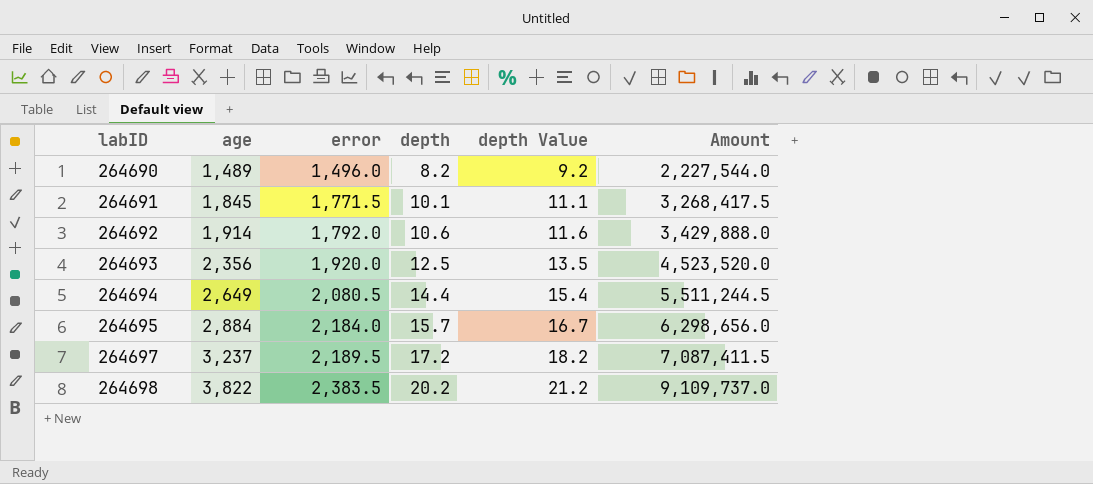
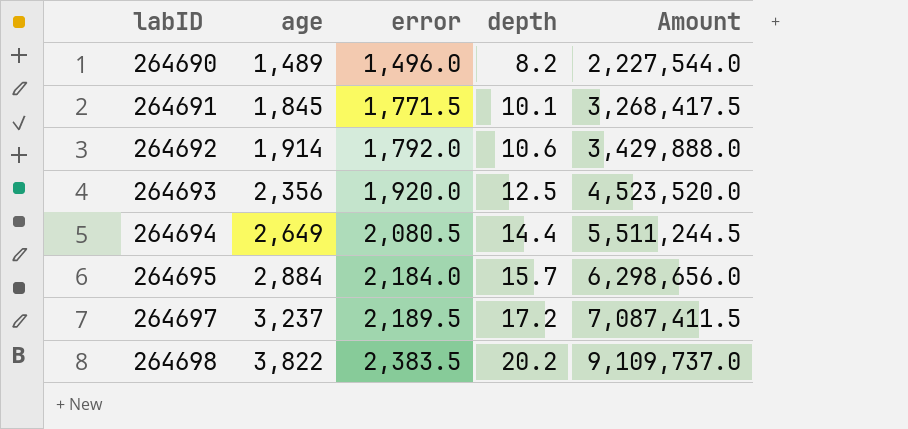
column depth Value | formula: [depth] + 1 -> none

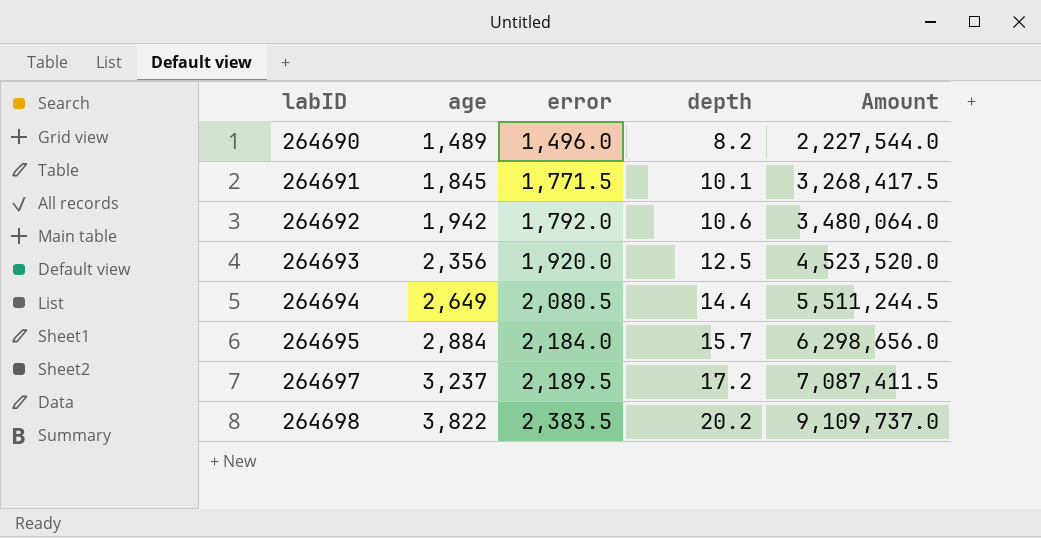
264692 | age: 1,914 -> 1,942
264692 | Amount: 3,429,888.0 -> 3,480,064.0

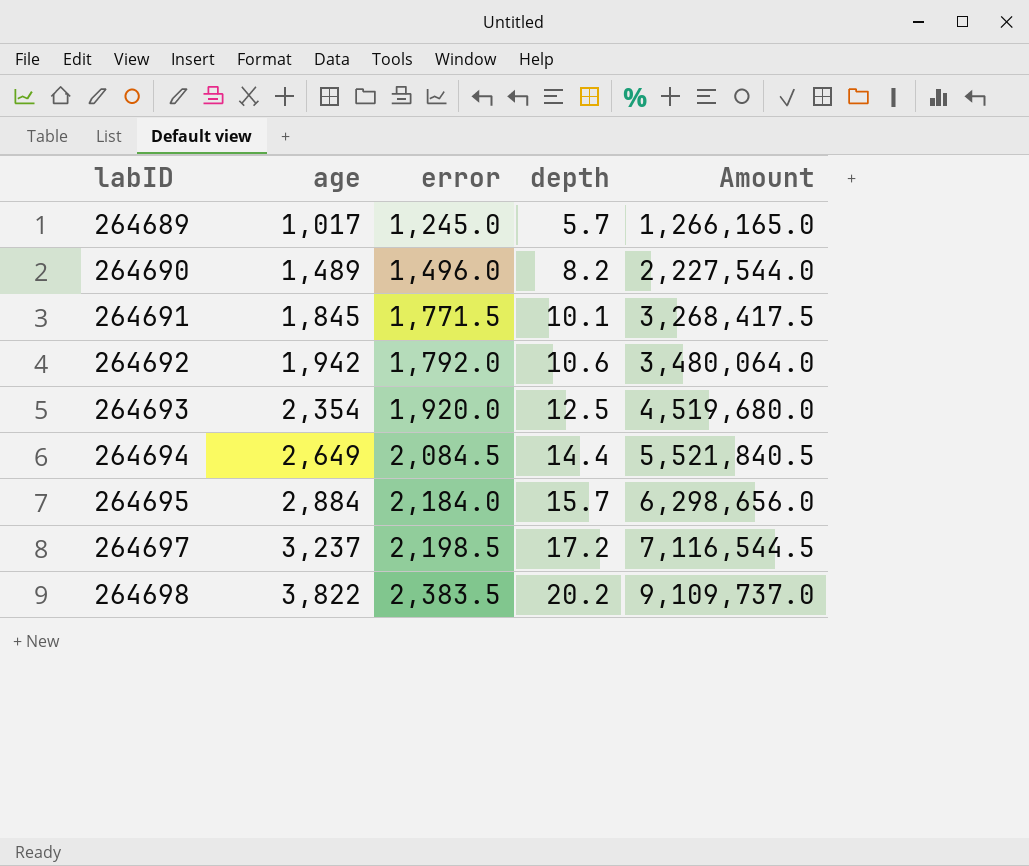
row 264689: none -> 1,017 | 1,245.0 | 5.7 | 1,266,165.0
264693 | age: 2,356 -> 2,354
264693 | Amount: 4,523,520.0 -> 4,519,680.0
264694 | error: 2,080.5 -> 2,084.5
264694 | Amount: 5,511,244.5 -> 5,521,840.5
264697 | error: 2,189.5 -> 2,198.5
264697 | Amount: 7,087,411.5 -> 7,116,544.5

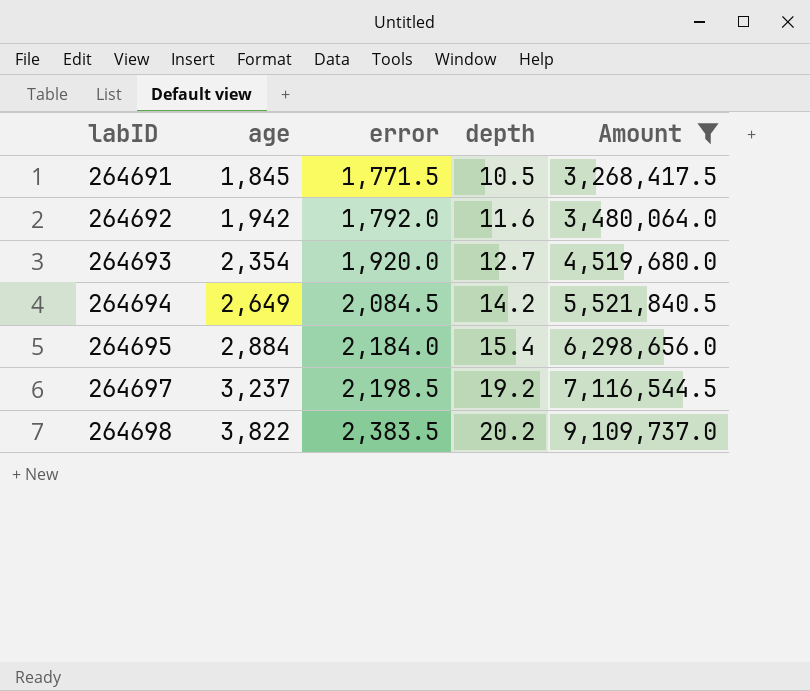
filter: none -> Amount >= 3,268,417.5
264691 | depth: 10.1 -> 10.5
264692 | depth: 10.6 -> 11.6
264693 | depth: 12.5 -> 12.7
264694 | depth: 14.4 -> 14.2
264695 | depth: 15.7 -> 15.4
264697 | depth: 17.2 -> 19.2

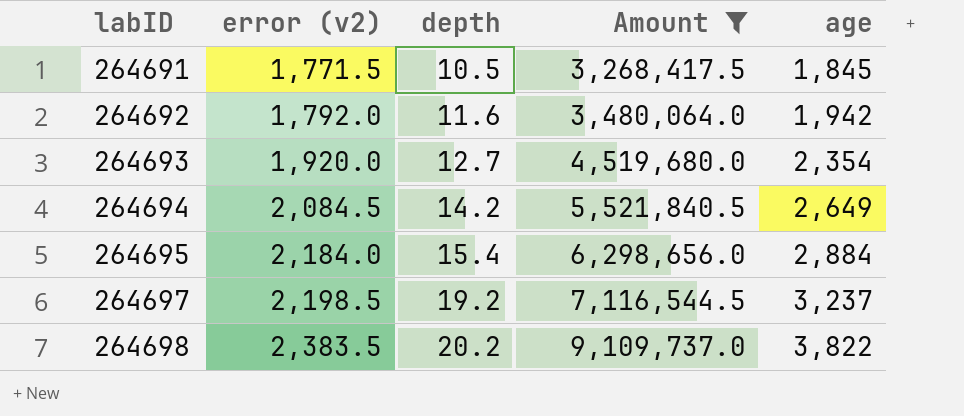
column name: error -> error (v2)
column age | position: 2 -> 5

